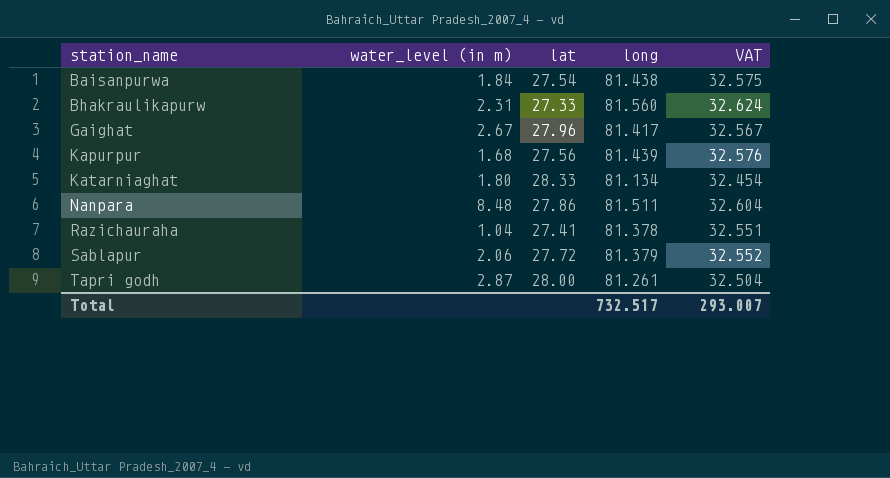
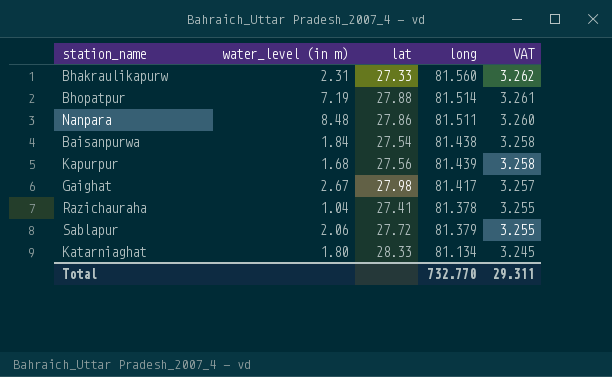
row order: station_name ascending -> VAT descending
column VAT | formula: [long] * 0.4 -> [long] * 0.04
row Tapri godh: 2.87 | 28.00 | 81.261 | 32.504 -> none
row Bhopatpur: none -> 7.19 | 27.88 | 81.514 | 3.261
Gaighat | lat: 27.96 -> 27.98
Total | long: 732.517 -> 732.770
Total | VAT: 293.007 -> 29.311

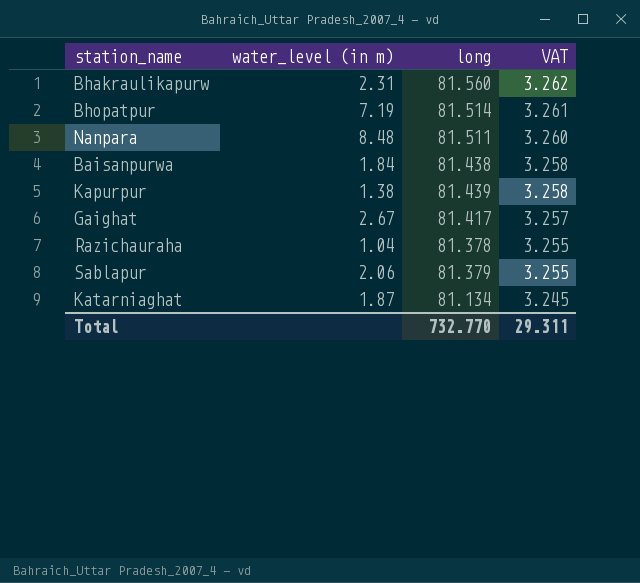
column lat | position: 3 -> none
Kapurpur | water_level (in m): 1.68 -> 1.38
Katarniaghat | water_level (in m): 1.80 -> 1.87

